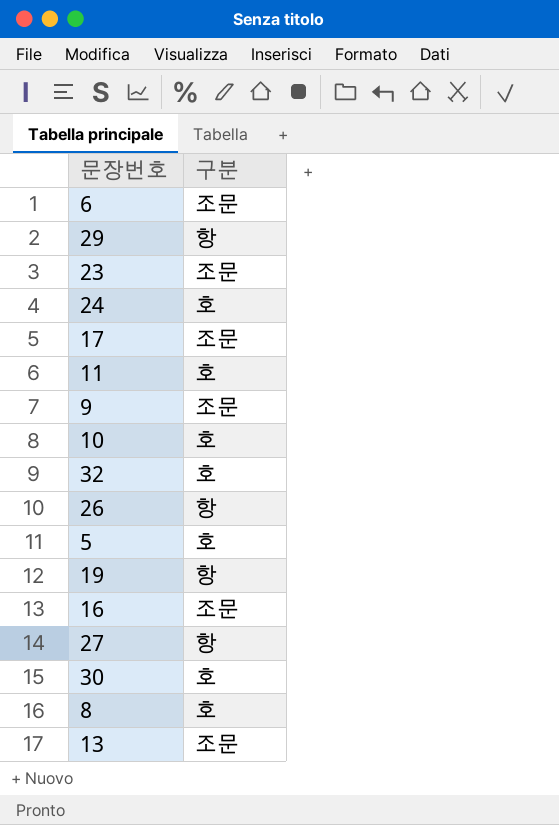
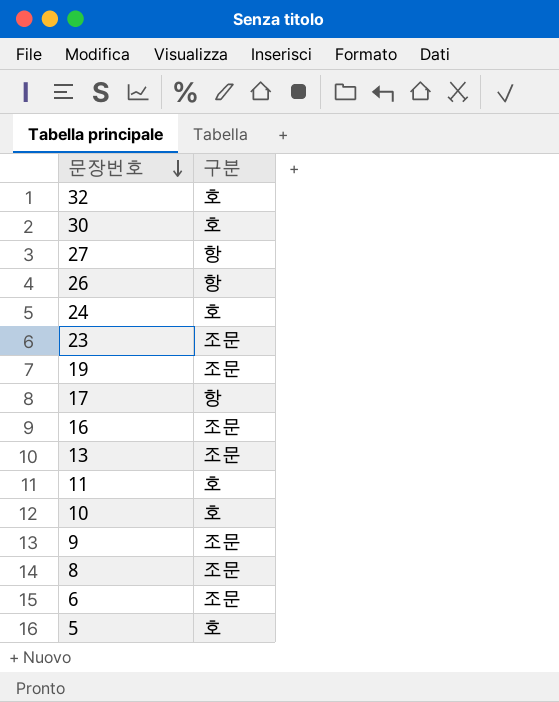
row order: none -> 문장번호 descending
row 29: 항 -> none
19 | 구분: 항 -> 조문
17 | 구분: 조문 -> 항
8 | 구분: 호 -> 조문

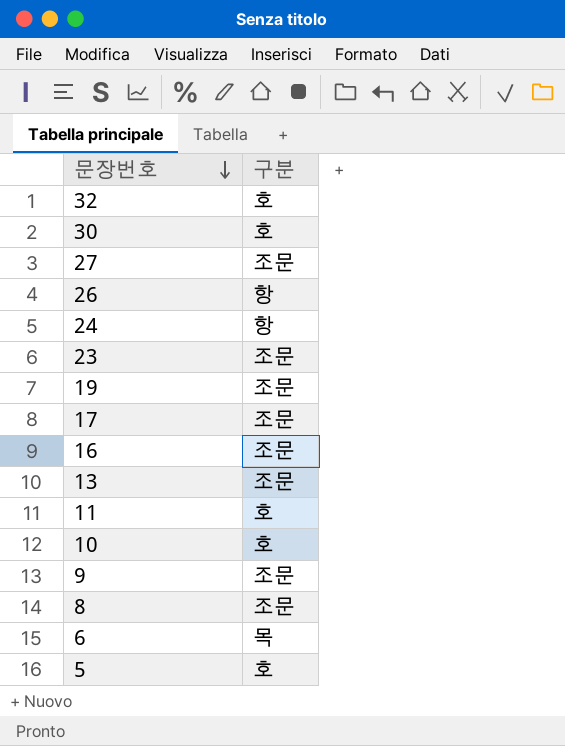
27 | 구분: 항 -> 조문
24 | 구분: 호 -> 항
17 | 구분: 항 -> 조문
6 | 구분: 조문 -> 목

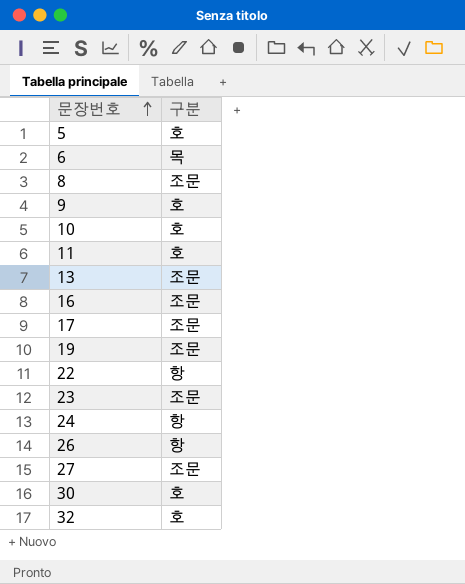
row order: 문장번호 descending -> 문장번호 ascending
9 | 구분: 조문 -> 호
row 22: none -> 항

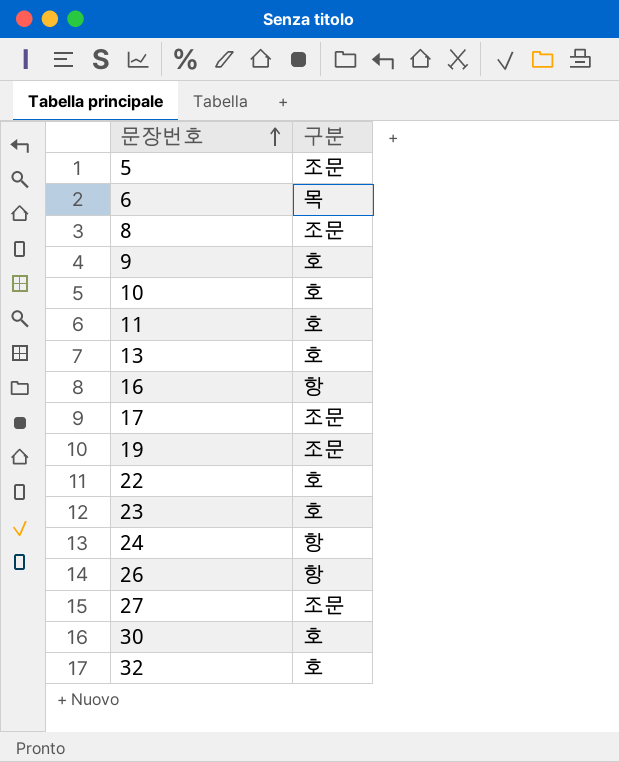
5 | 구분: 호 -> 조문
13 | 구분: 조문 -> 호
16 | 구분: 조문 -> 항
22 | 구분: 항 -> 호
23 | 구분: 조문 -> 호

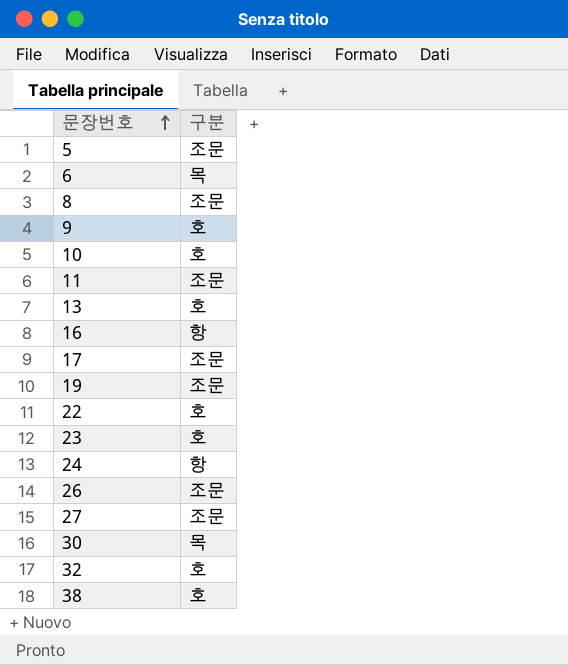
11 | 구분: 호 -> 조문
26 | 구분: 항 -> 조문
30 | 구분: 호 -> 목
row 38: none -> 호

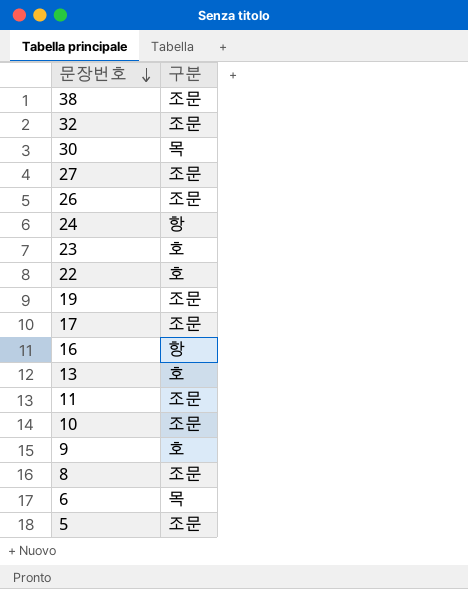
row order: 문장번호 ascending -> 문장번호 descending
38 | 구분: 호 -> 조문
32 | 구분: 호 -> 조문
10 | 구분: 호 -> 조문

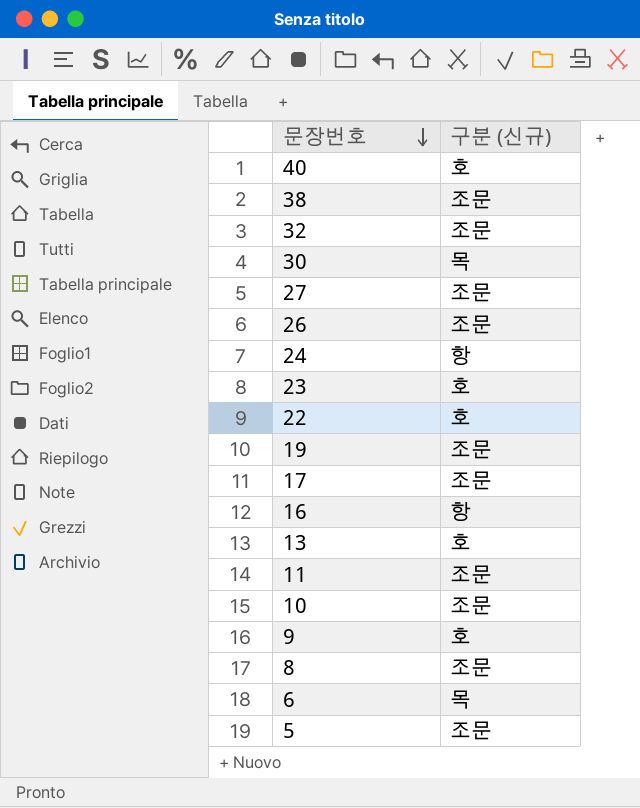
column name: 구분 -> 구분 (신규)
row 40: none -> 호

